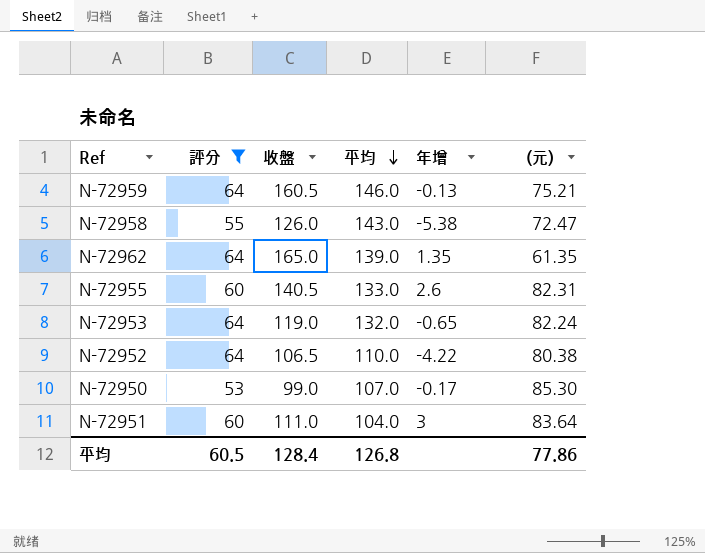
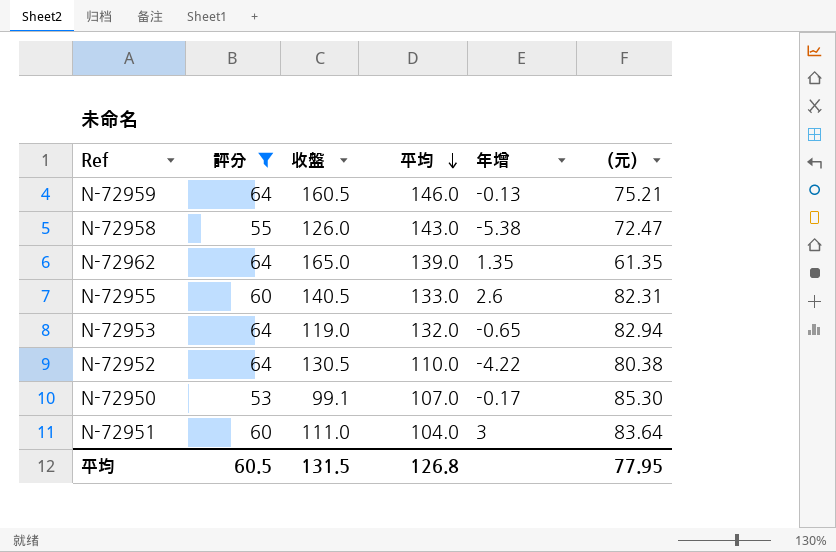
N-72953 | (元): 82.24 -> 82.94
N-72952 | 收盤: 106.5 -> 130.5
N-72950 | 收盤: 99.0 -> 99.1
平均 | 收盤: 128.4 -> 131.5
平均 | (元): 77.86 -> 77.95

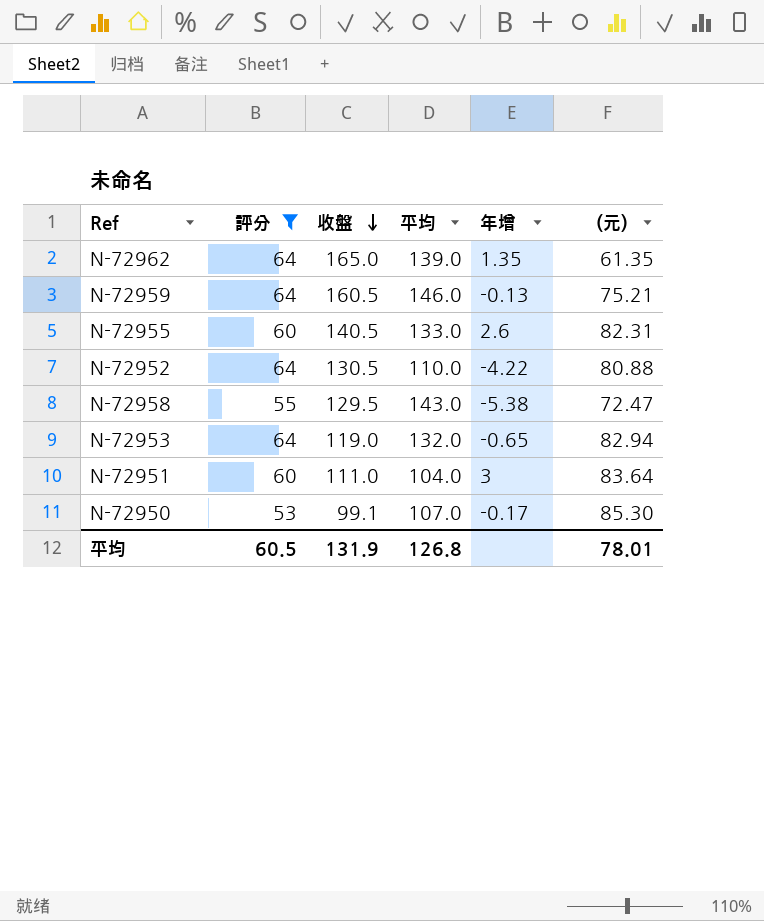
row order: 平均 descending -> 收盤 descending
N-72952 | (元): 80.38 -> 80.88
N-72958 | 收盤: 126.0 -> 129.5
平均 | 收盤: 131.5 -> 131.9
平均 | (元): 77.95 -> 78.01

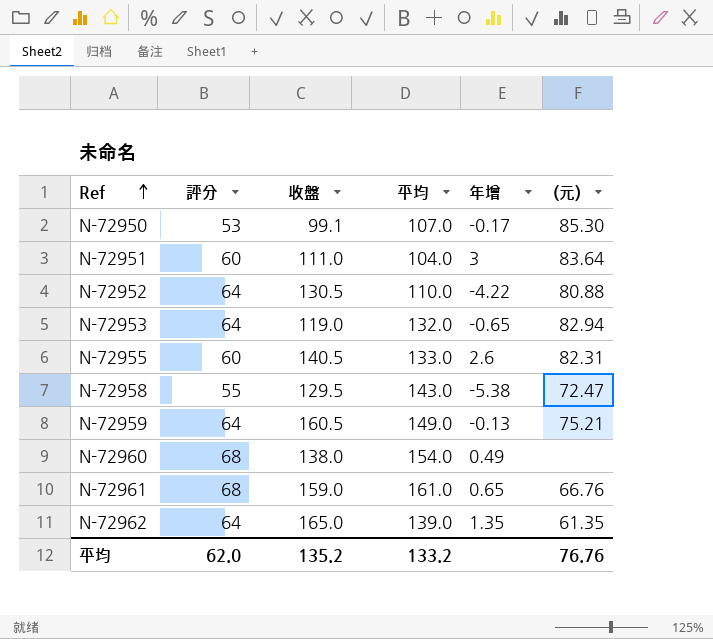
filter: 評分 != 68 -> none
row order: 收盤 descending -> Ref ascending
N-72959 | 平均: 146.0 -> 149.0
平均 | 評分: 60.5 -> 62.0
平均 | 收盤: 131.9 -> 135.2
平均 | 平均: 126.8 -> 133.2
平均 | (元): 78.01 -> 76.76

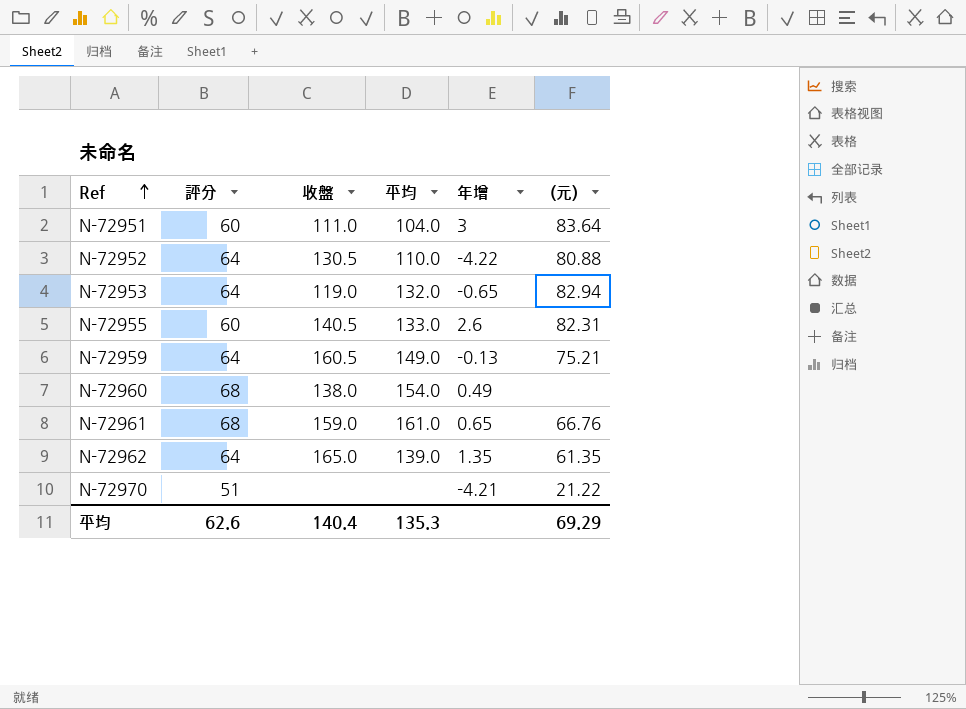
row N-72950: 53 | 99.1 | 107.0 | -0.17 | 85.30 -> none
row N-72958: 55 | 129.5 | 143.0 | -5.38 | 72.47 -> none
row N-72970: none -> 51 | none | none | -4.21 | 21.22
平均 | 評分: 62.0 -> 62.6
平均 | 收盤: 135.2 -> 140.4
平均 | 平均: 133.2 -> 135.3
平均 | (元): 76.76 -> 69.29

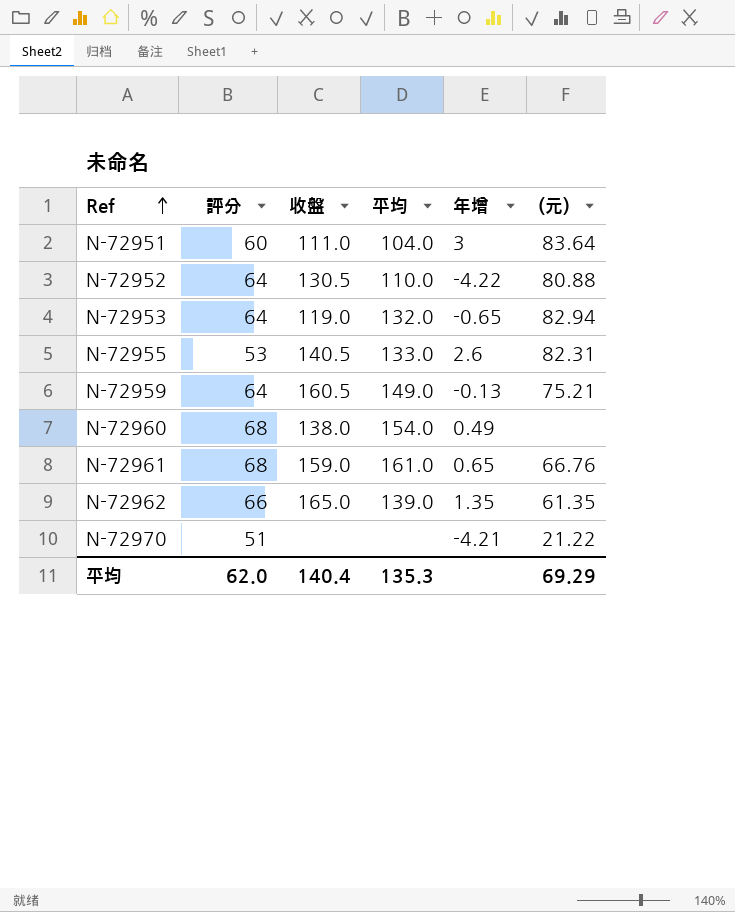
N-72955 | 評分: 60 -> 53
N-72962 | 評分: 64 -> 66
平均 | 評分: 62.6 -> 62.0

